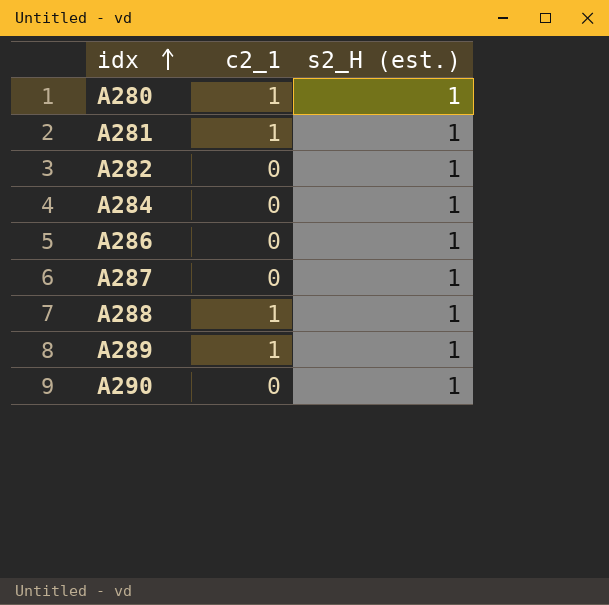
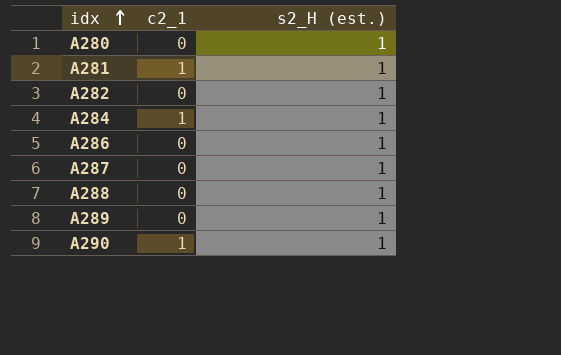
A280 | c2_1: 1 -> 0
A284 | c2_1: 0 -> 1
A288 | c2_1: 1 -> 0
A289 | c2_1: 1 -> 0
A290 | c2_1: 0 -> 1

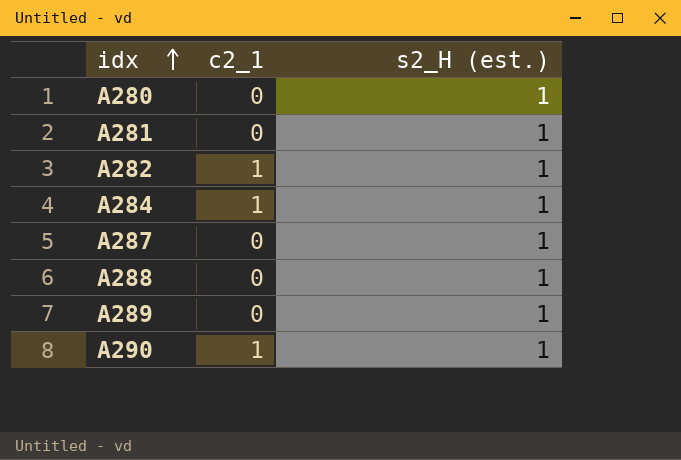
row A286: 0 | 1 -> none
A281 | c2_1: 1 -> 0
A282 | c2_1: 0 -> 1

